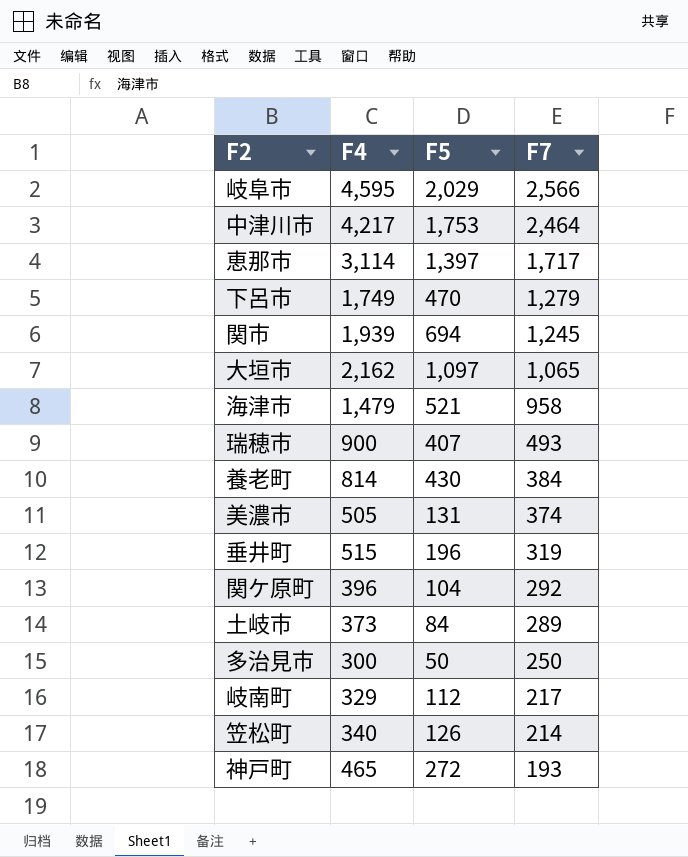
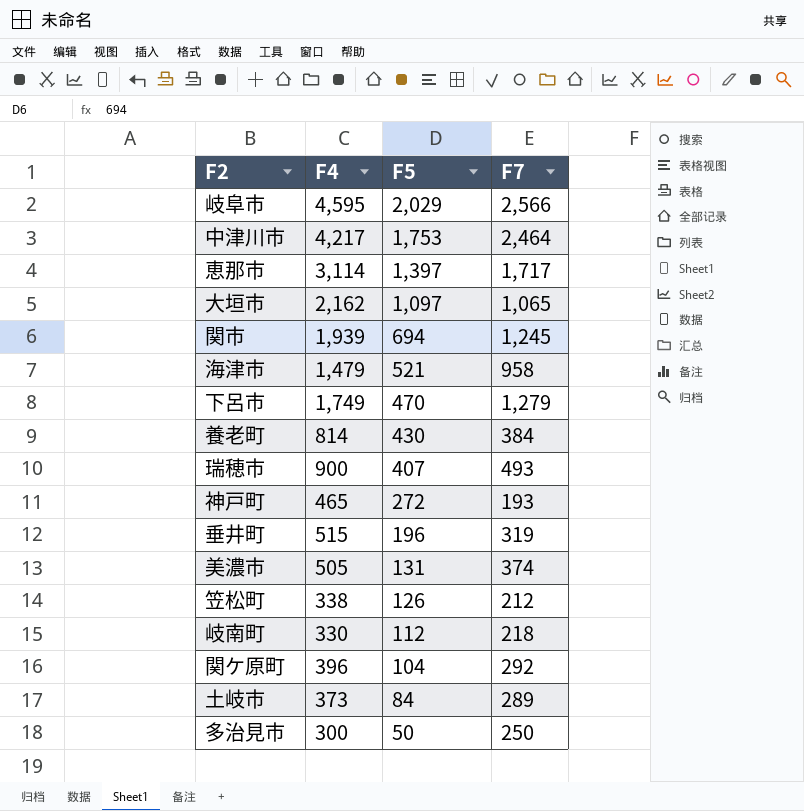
row order: F7 descending -> F5 descending
笠松町 | F4: 340 -> 338
笠松町 | F7: 214 -> 212
岐南町 | F4: 329 -> 330
岐南町 | F7: 217 -> 218

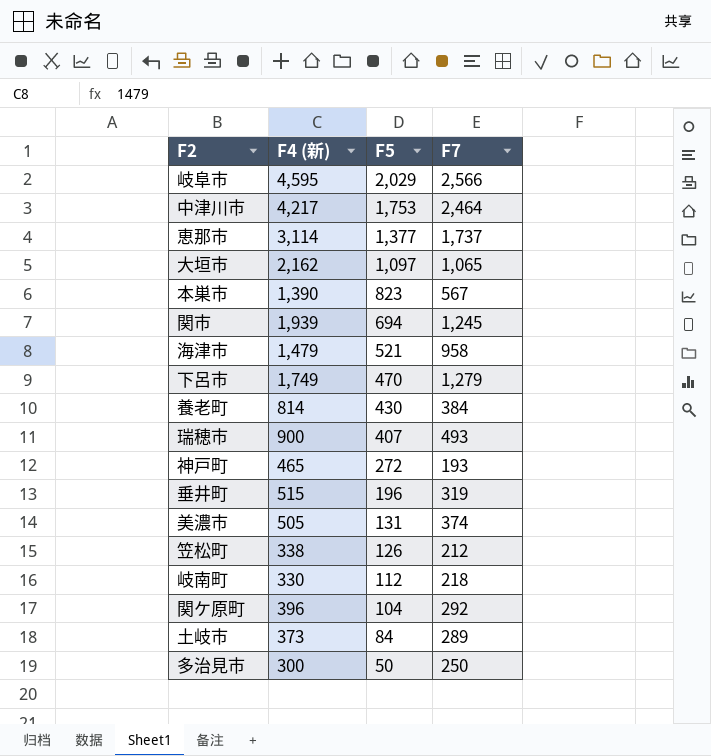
column name: F4 -> F4 (新)
恵那市 | F5: 1,397 -> 1,377
恵那市 | F7: 1,717 -> 1,737
row 本巣市: none -> 1,390 | 823 | 567

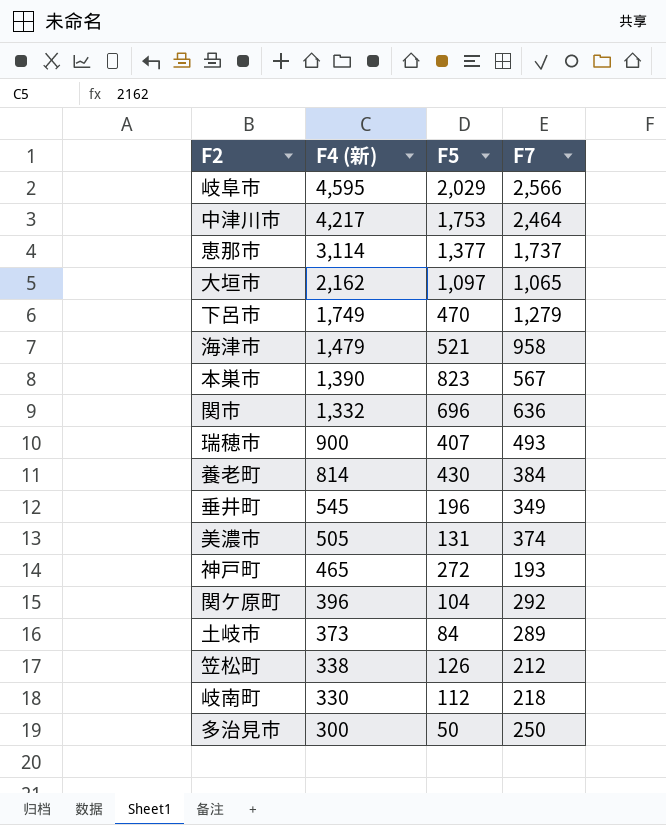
row order: F5 descending -> F4 (新) descending
関市 | F4 (新): 1,939 -> 1,332
関市 | F5: 694 -> 696
関市 | F7: 1,245 -> 636
垂井町 | F4 (新): 515 -> 545
垂井町 | F7: 319 -> 349

